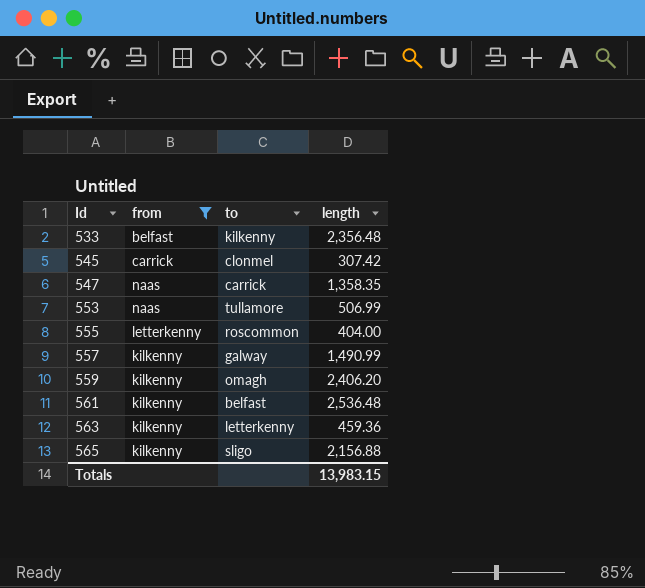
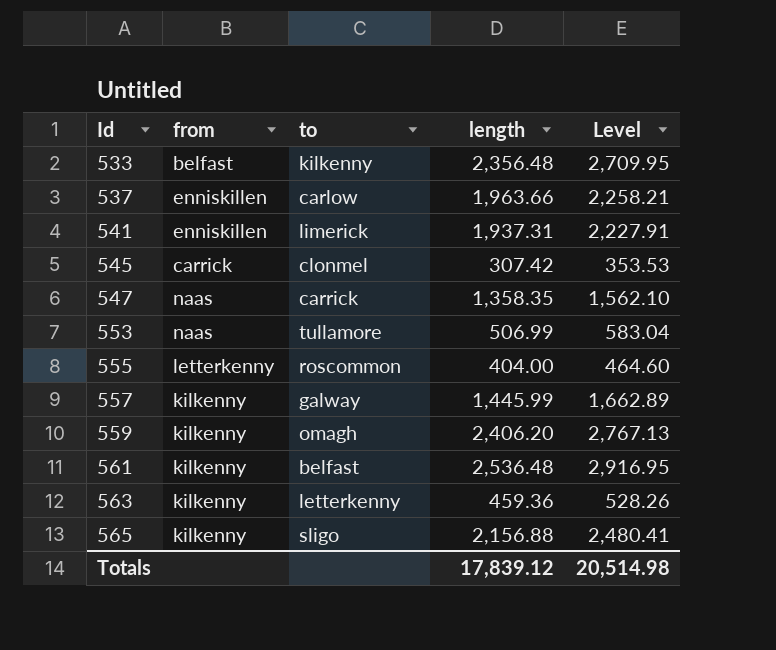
filter: from != enniskillen -> none
column Level | formula: none -> [length] * 1.15
557 | length: 1,490.99 -> 1,445.99
Totals | length: 13,983.15 -> 17,839.12

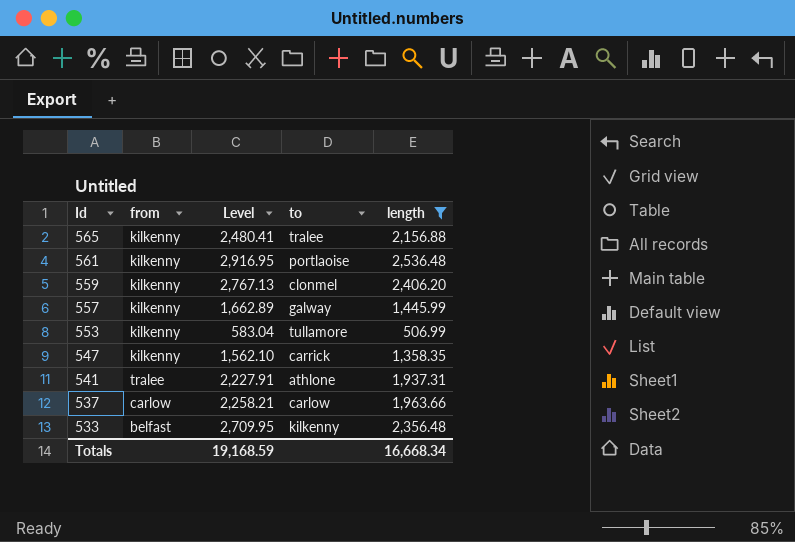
filter: none -> length >= 506.99
row order: Id ascending -> Id descending
column Level | position: 5 -> 3
565 | to: sligo -> tralee
561 | to: belfast -> portlaoise
559 | to: omagh -> clonmel
553 | from: naas -> kilkenny
547 | from: naas -> kilkenny
541 | from: enniskillen -> tralee
541 | to: limerick -> athlone
537 | from: enniskillen -> carlow
Totals | Level: 20,514.98 -> 19,168.59
Totals | length: 17,839.12 -> 16,668.34

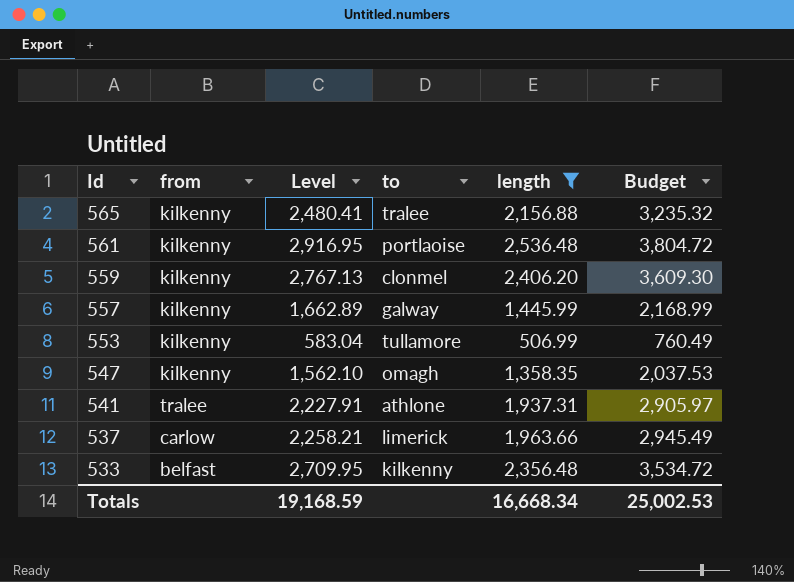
column Budget | formula: none -> [length] * 1.5
547 | to: carrick -> omagh
537 | to: carlow -> limerick

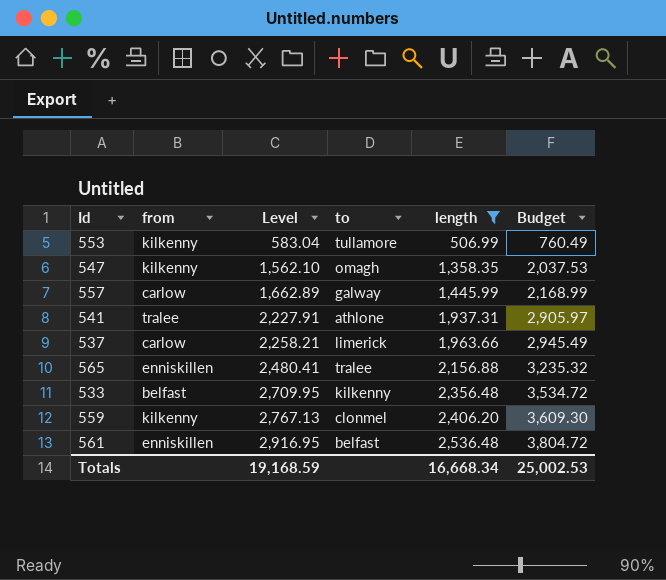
row order: Id descending -> Level ascending
557 | from: kilkenny -> carlow
565 | from: kilkenny -> enniskillen
561 | from: kilkenny -> enniskillen
561 | to: portlaoise -> belfast

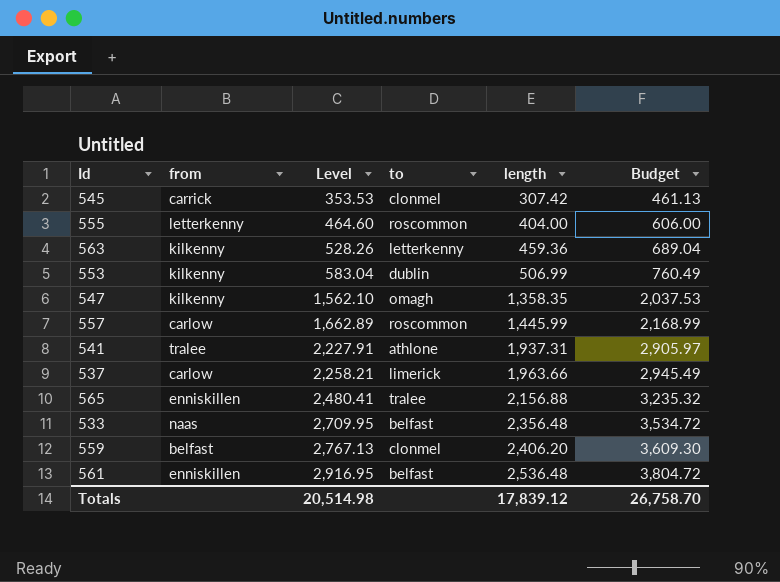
filter: length >= 506.99 -> none
553 | to: tullamore -> dublin
557 | to: galway -> roscommon
533 | from: belfast -> naas
533 | to: kilkenny -> belfast
559 | from: kilkenny -> belfast
Totals | Level: 19,168.59 -> 20,514.98
Totals | length: 16,668.34 -> 17,839.12
Totals | Budget: 25,002.53 -> 26,758.70

